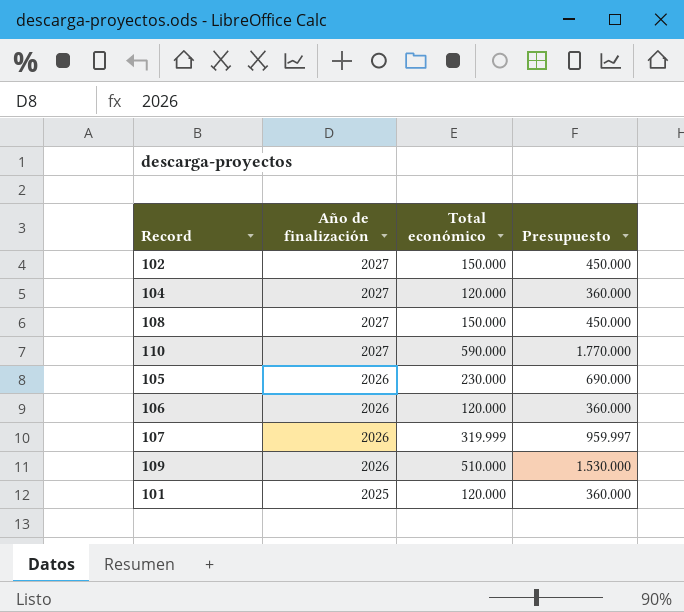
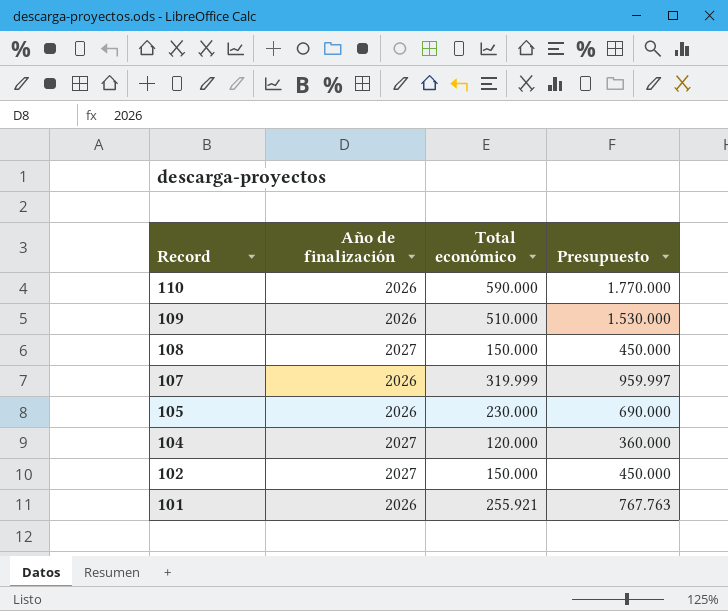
row order: Año de finalización descending -> Record descending
row 106: 2026 | 120.000 | 360.000 -> none
110 | Año de finalización: 2027 -> 2026
101 | Año de finalización: 2025 -> 2026
101 | Total económico: 120.000 -> 255.921
101 | Presupuesto: 360.000 -> 767.763

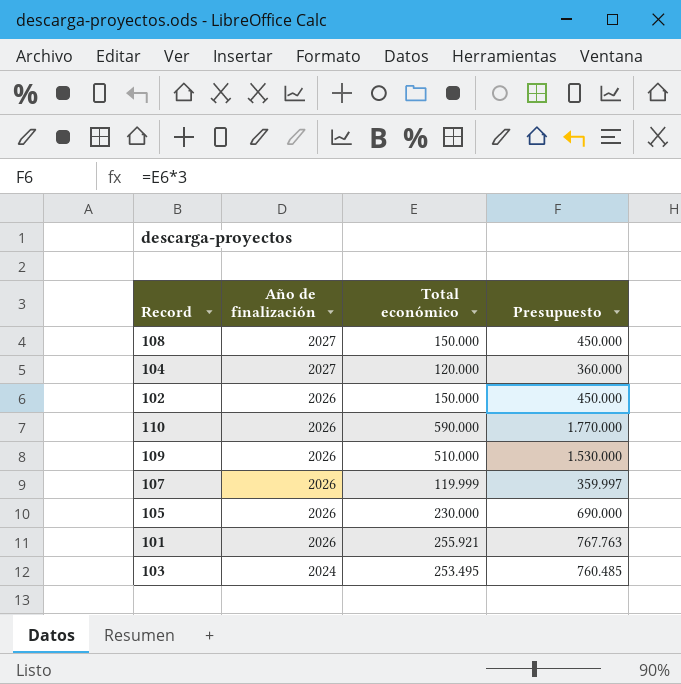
row order: Record descending -> Año de finalización descending
102 | Año de finalización: 2027 -> 2026
107 | Total económico: 319.999 -> 119.999
107 | Presupuesto: 959.997 -> 359.997
row 103: none -> 2024 | 253.495 | 760.485

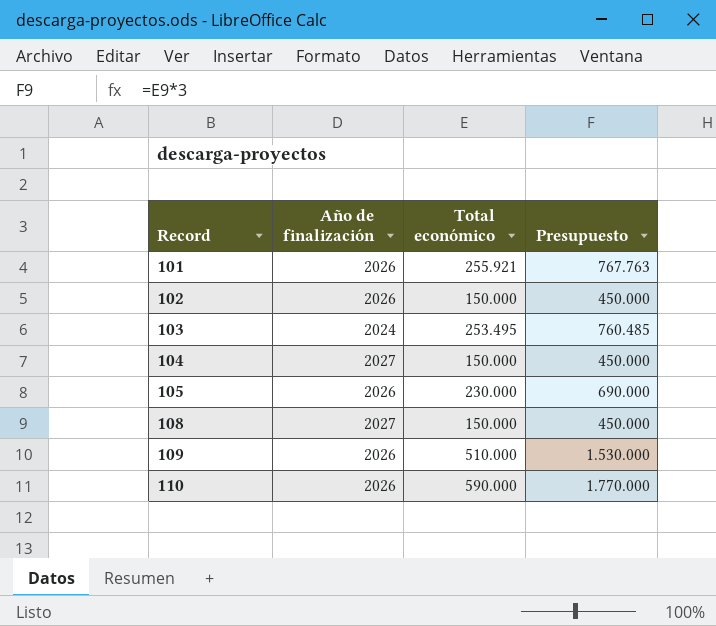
row order: Año de finalización descending -> Record ascending
row 107: 2026 | 119.999 | 359.997 -> none
104 | Total económico: 120.000 -> 150.000
104 | Presupuesto: 360.000 -> 450.000

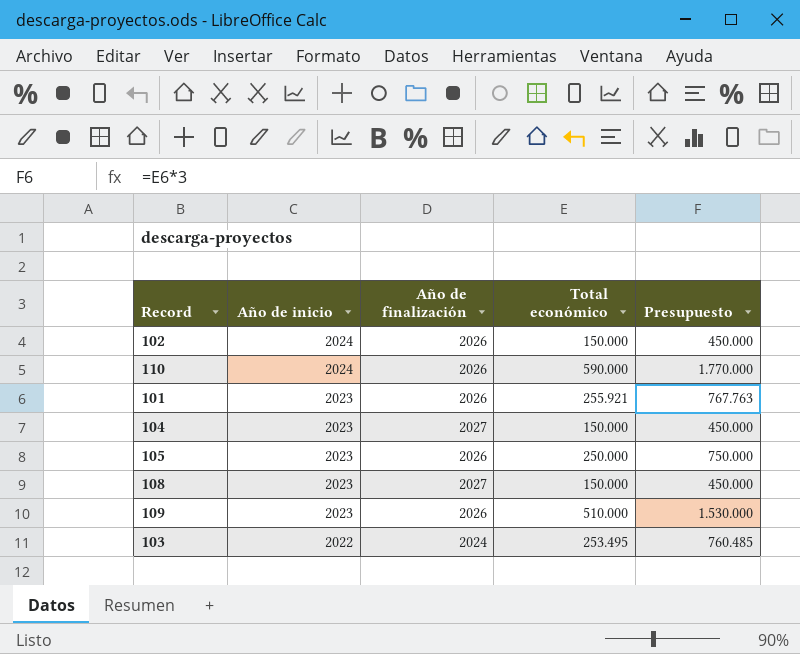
row order: Record ascending -> Año de inicio descending
column Año de inicio | position: none -> 2
105 | Total económico: 230.000 -> 250.000
105 | Presupuesto: 690.000 -> 750.000

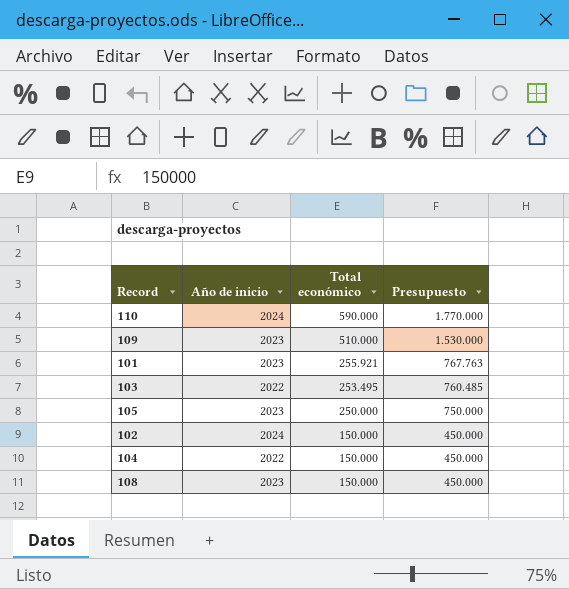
row order: Año de inicio descending -> Total económico descending
column Año de finalización | position: 3 -> none
104 | Año de inicio: 2023 -> 2022

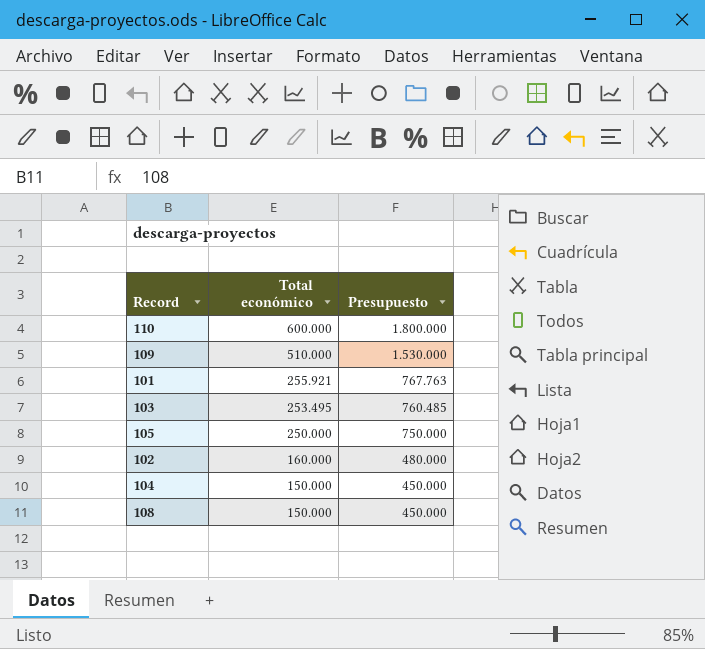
column Año de inicio | position: 2 -> none
110 | Total económico: 590.000 -> 600.000
110 | Presupuesto: 1.770.000 -> 1.800.000
102 | Total económico: 150.000 -> 160.000
102 | Presupuesto: 450.000 -> 480.000

